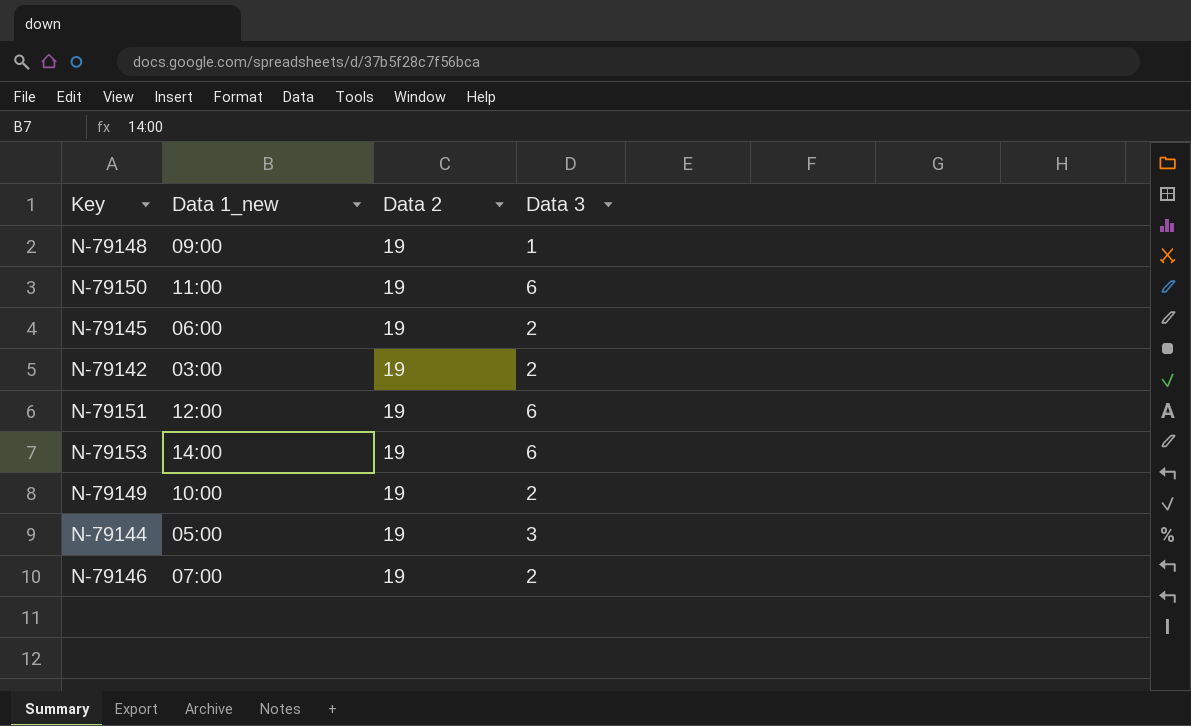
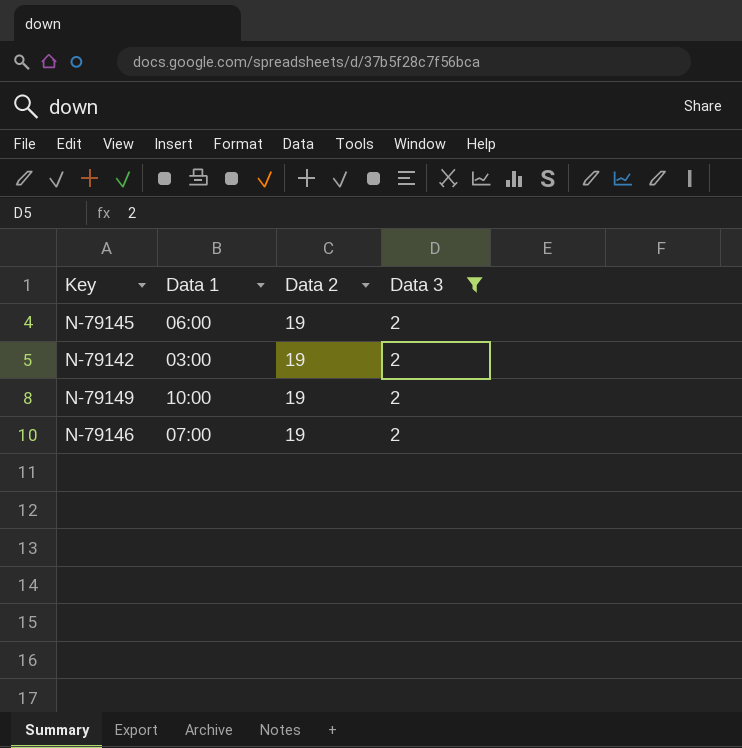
filter: none -> Data 3 = 2
column name: Data 1_new -> Data 1

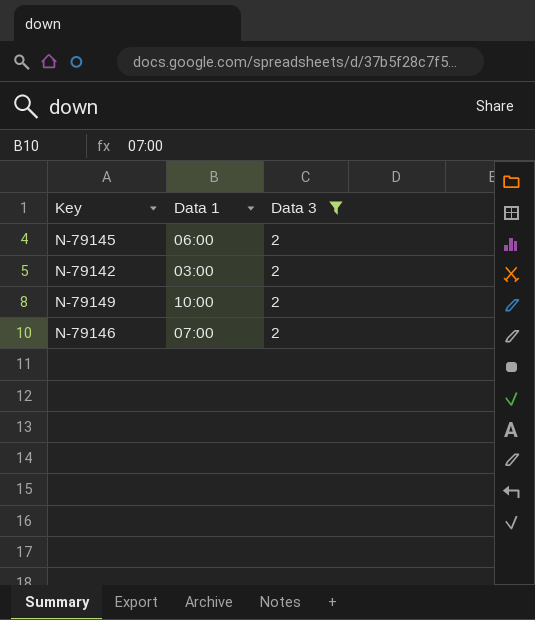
column Data 2 | position: 3 -> none

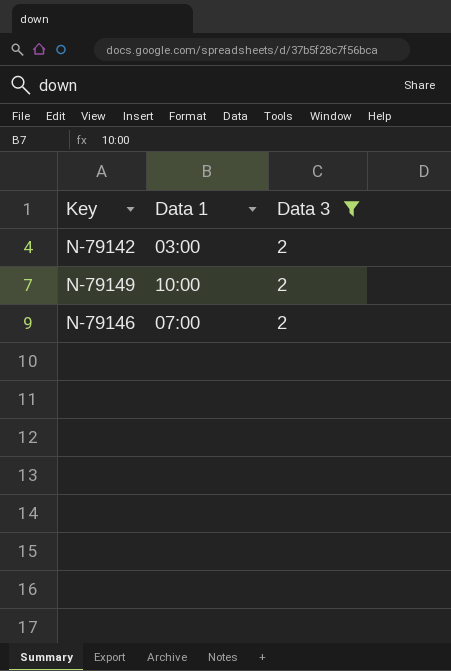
row N-79145: 06:00 | 2 -> none

